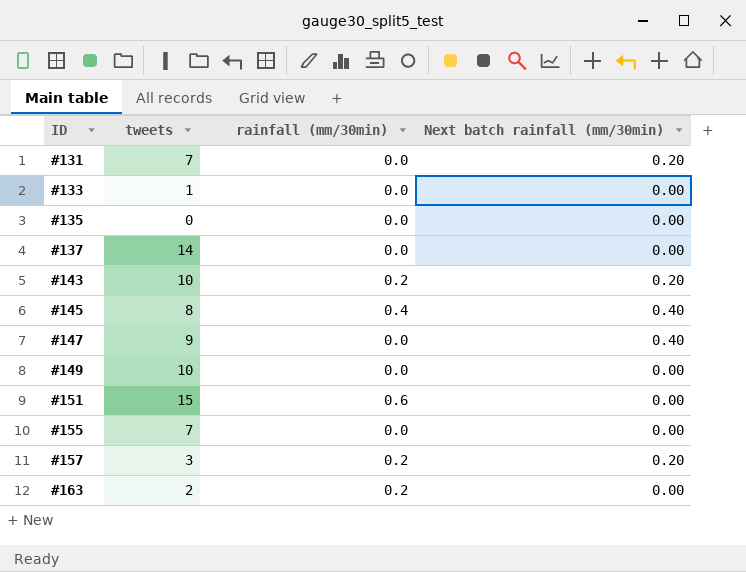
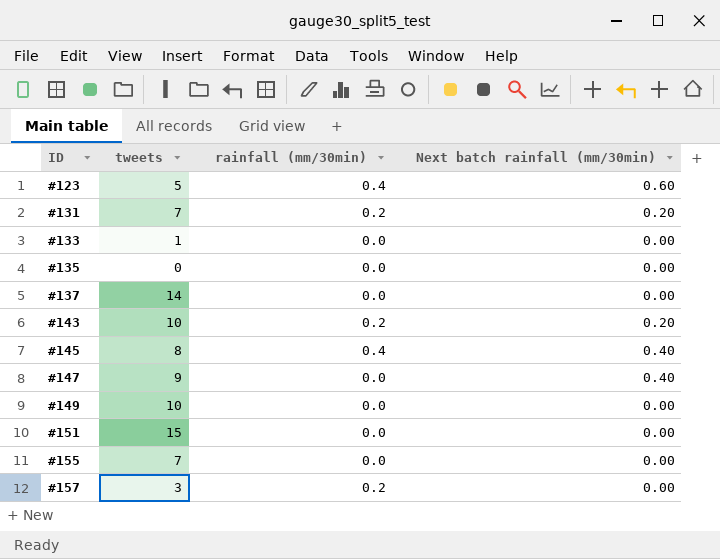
row #163: 2 | 0.2 | 0.00 -> none
row #123: none -> 5 | 0.4 | 0.60
#131 | rainfall (mm/30min): 0.0 -> 0.2
#151 | rainfall (mm/30min): 0.6 -> 0.0
#157 | Next batch rainfall (mm/30min): 0.20 -> 0.00

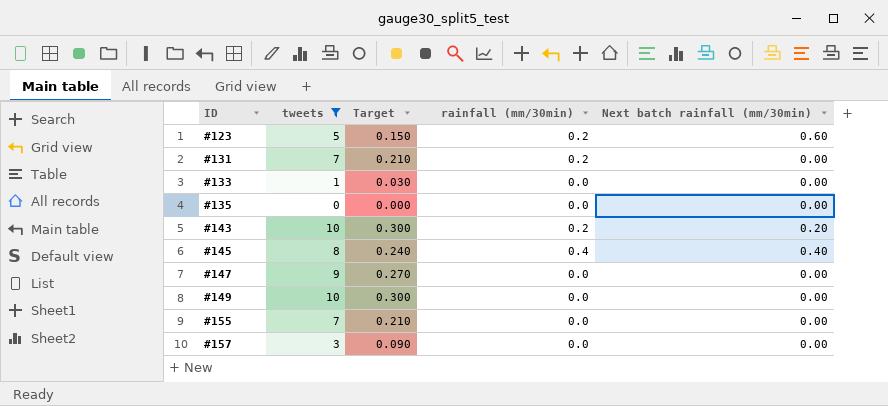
filter: none -> tweets <= 10
column Target | formula: none -> [tweets] * 0.03
#123 | rainfall (mm/30min): 0.4 -> 0.2
#131 | Next batch rainfall (mm/30min): 0.20 -> 0.00
#147 | Next batch rainfall (mm/30min): 0.40 -> 0.00
#157 | rainfall (mm/30min): 0.2 -> 0.0

